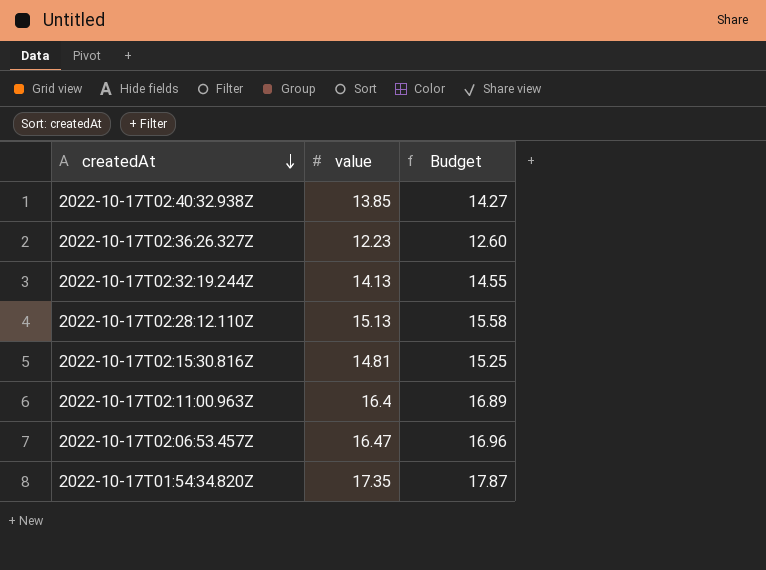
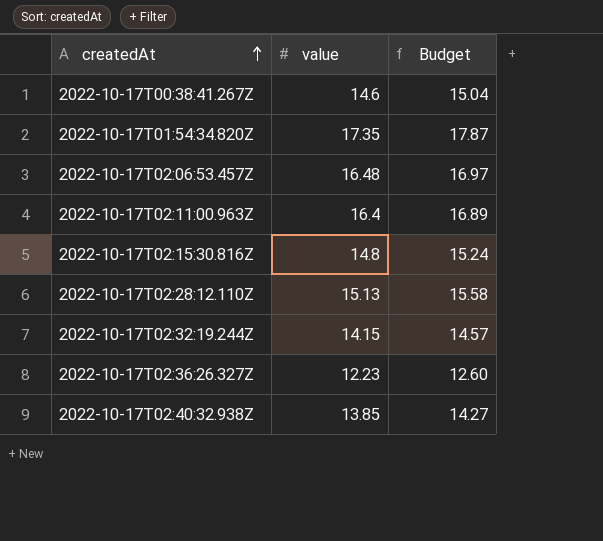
row order: createdAt descending -> createdAt ascending
row 2022-10-17T00:38:41.267Z: none -> 14.6 | 15.04
2022-10-17T02:06:53.457Z | value: 16.47 -> 16.48
2022-10-17T02:06:53.457Z | Budget: 16.96 -> 16.97
2022-10-17T02:15:30.816Z | value: 14.81 -> 14.8
2022-10-17T02:15:30.816Z | Budget: 15.25 -> 15.24
2022-10-17T02:32:19.244Z | value: 14.13 -> 14.15
2022-10-17T02:32:19.244Z | Budget: 14.55 -> 14.57

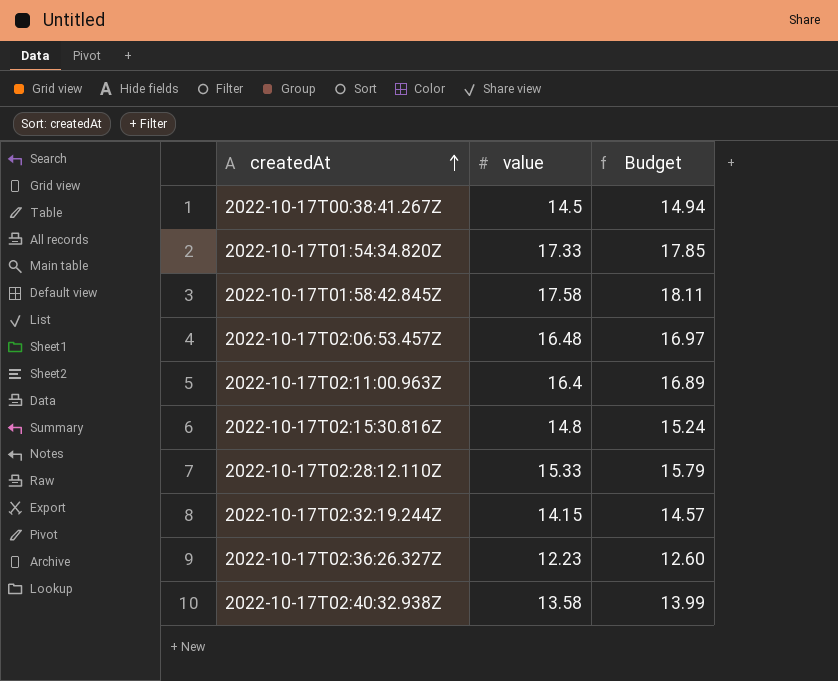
2022-10-17T00:38:41.267Z | value: 14.6 -> 14.5
2022-10-17T00:38:41.267Z | Budget: 15.04 -> 14.94
2022-10-17T01:54:34.820Z | value: 17.35 -> 17.33
2022-10-17T01:54:34.820Z | Budget: 17.87 -> 17.85
row 2022-10-17T01:58:42.845Z: none -> 17.58 | 18.11
2022-10-17T02:28:12.110Z | value: 15.13 -> 15.33
2022-10-17T02:28:12.110Z | Budget: 15.58 -> 15.79
2022-10-17T02:40:32.938Z | value: 13.85 -> 13.58
2022-10-17T02:40:32.938Z | Budget: 14.27 -> 13.99

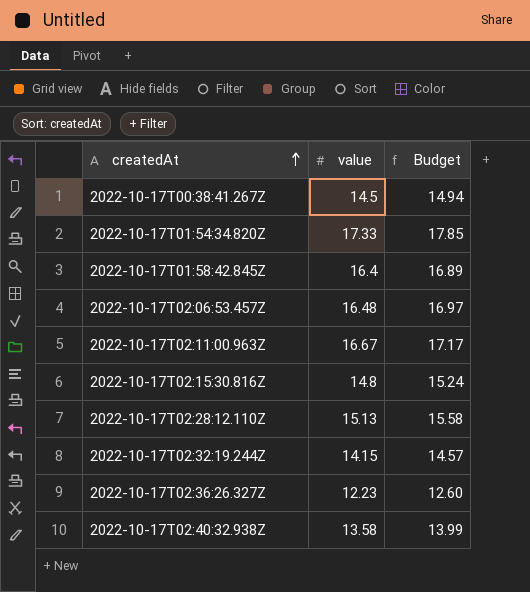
2022-10-17T01:58:42.845Z | value: 17.58 -> 16.4
2022-10-17T01:58:42.845Z | Budget: 18.11 -> 16.89
2022-10-17T02:11:00.963Z | value: 16.4 -> 16.67
2022-10-17T02:11:00.963Z | Budget: 16.89 -> 17.17
2022-10-17T02:28:12.110Z | value: 15.33 -> 15.13
2022-10-17T02:28:12.110Z | Budget: 15.79 -> 15.58

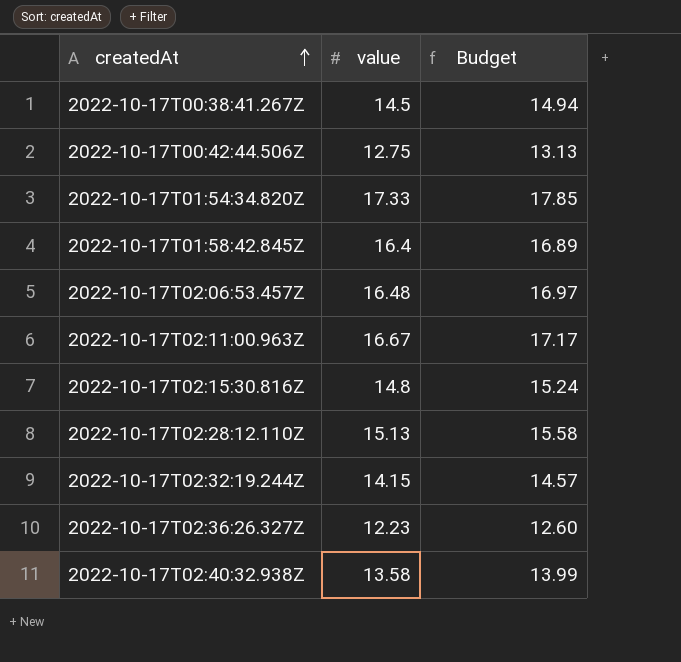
row 2022-10-17T00:42:44.506Z: none -> 12.75 | 13.13

